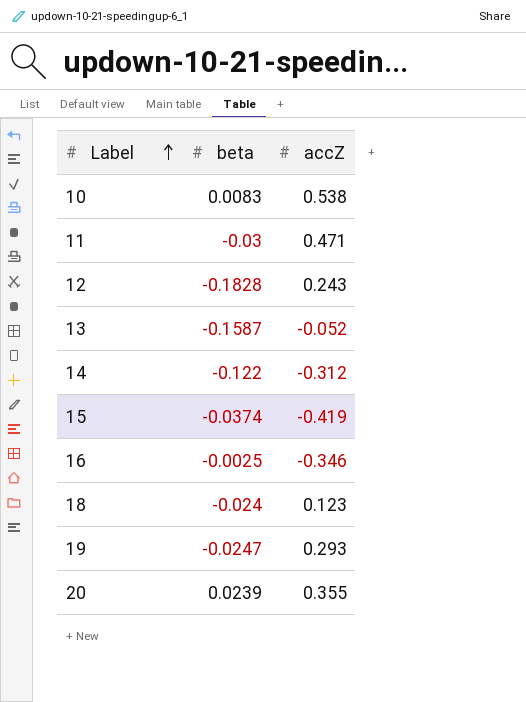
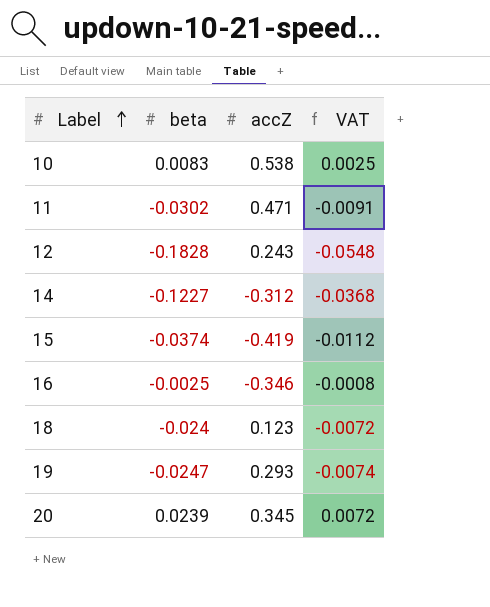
column VAT | formula: none -> [beta] * 0.3
row 13: -0.1587 | -0.052 -> none
11 | beta: -0.03 -> -0.0302
14 | beta: -0.122 -> -0.1227
20 | accZ: 0.355 -> 0.345

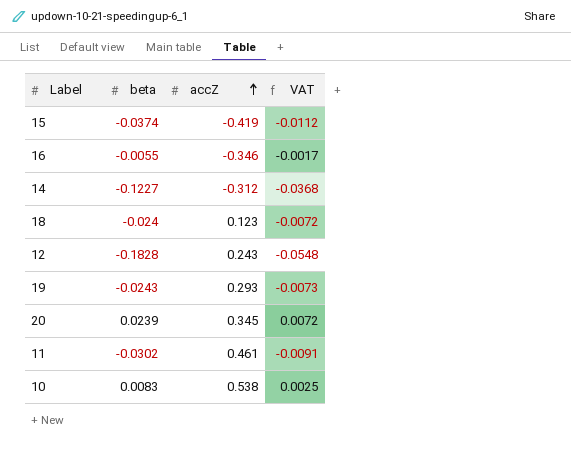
row order: Label ascending -> accZ ascending
16 | beta: -0.0025 -> -0.0055
16 | VAT: -0.0008 -> -0.0017
19 | beta: -0.0247 -> -0.0243
19 | VAT: -0.0074 -> -0.0073
11 | accZ: 0.471 -> 0.461

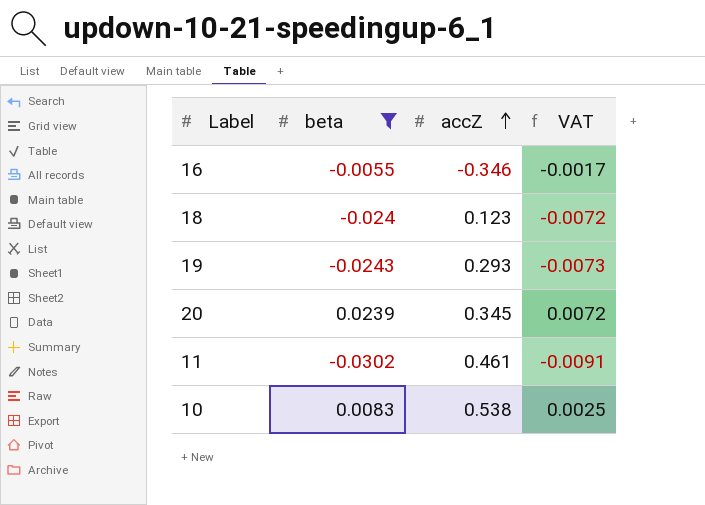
filter: none -> beta >= -0.0302

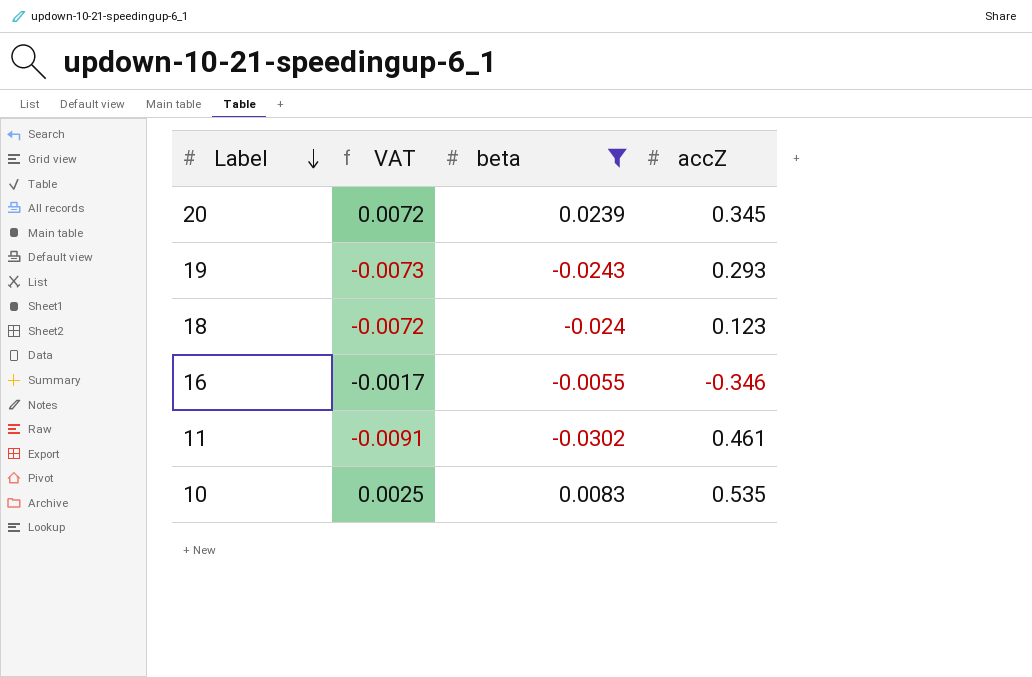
row order: accZ ascending -> Label descending
column VAT | position: 4 -> 2
10 | accZ: 0.538 -> 0.535

